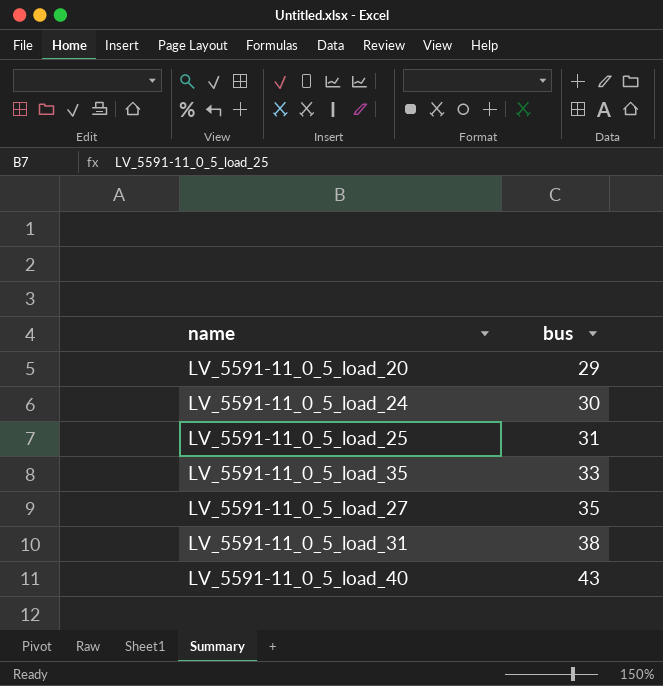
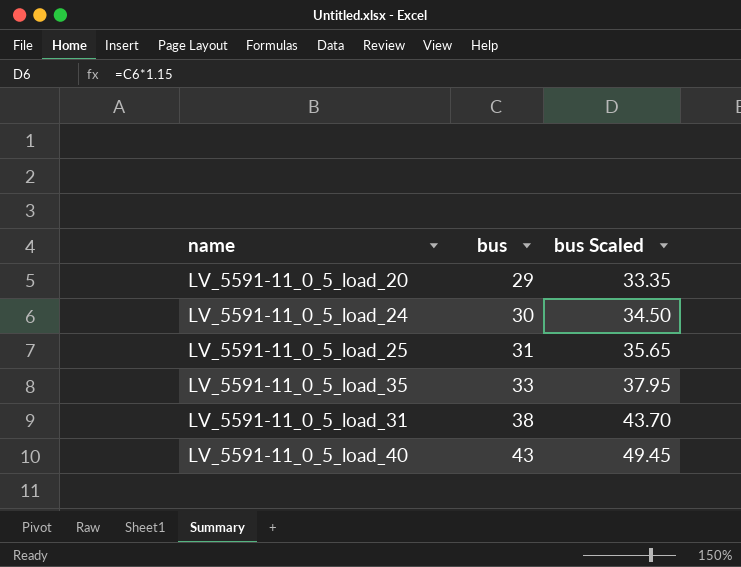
column bus Scaled | formula: none -> [bus] * 1.15
row LV_5591-11_0_5_load_27: 35 -> none

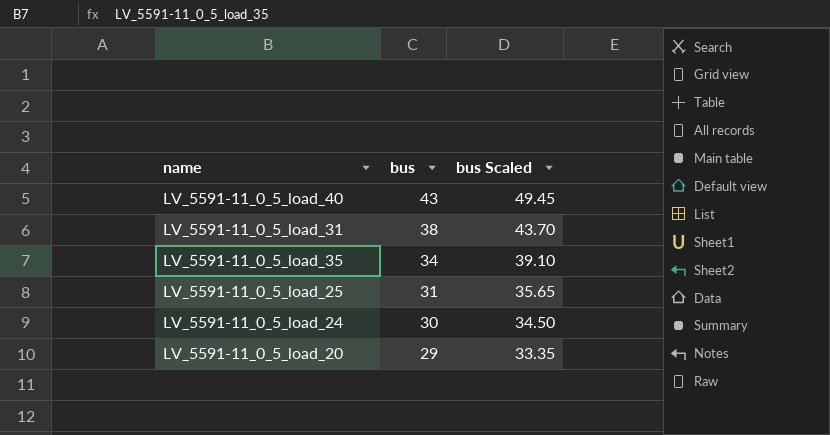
row order: bus ascending -> bus descending
LV_5591-11_0_5_load_35 | bus: 33 -> 34
LV_5591-11_0_5_load_35 | bus Scaled: 37.95 -> 39.10

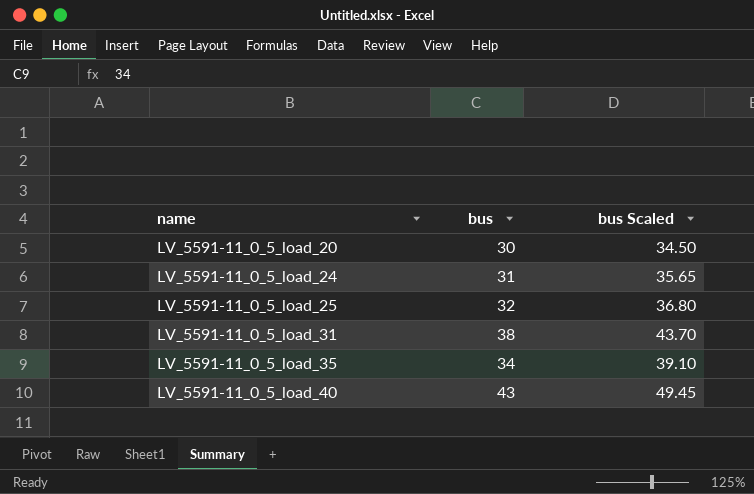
row order: bus descending -> name ascending
LV_5591-11_0_5_load_20 | bus: 29 -> 30
LV_5591-11_0_5_load_20 | bus Scaled: 33.35 -> 34.50
LV_5591-11_0_5_load_24 | bus: 30 -> 31
LV_5591-11_0_5_load_24 | bus Scaled: 34.50 -> 35.65
LV_5591-11_0_5_load_25 | bus: 31 -> 32
LV_5591-11_0_5_load_25 | bus Scaled: 35.65 -> 36.80

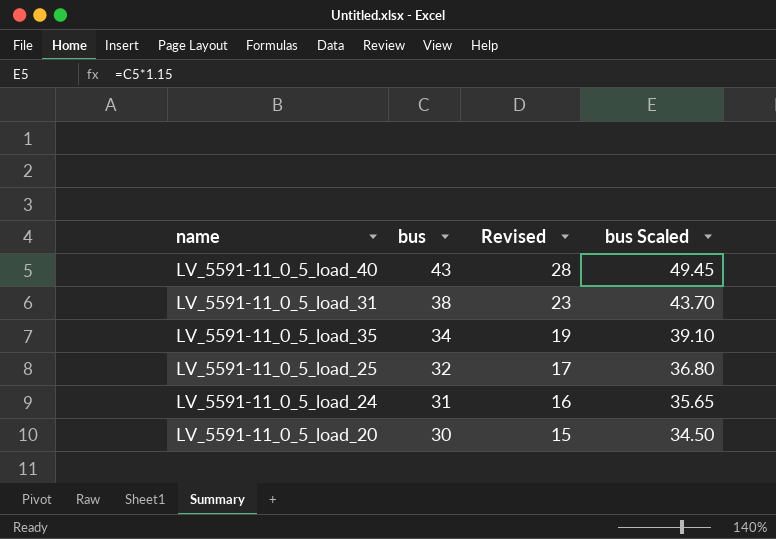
row order: name ascending -> bus descending
column Revised | formula: none -> [bus] - 15

